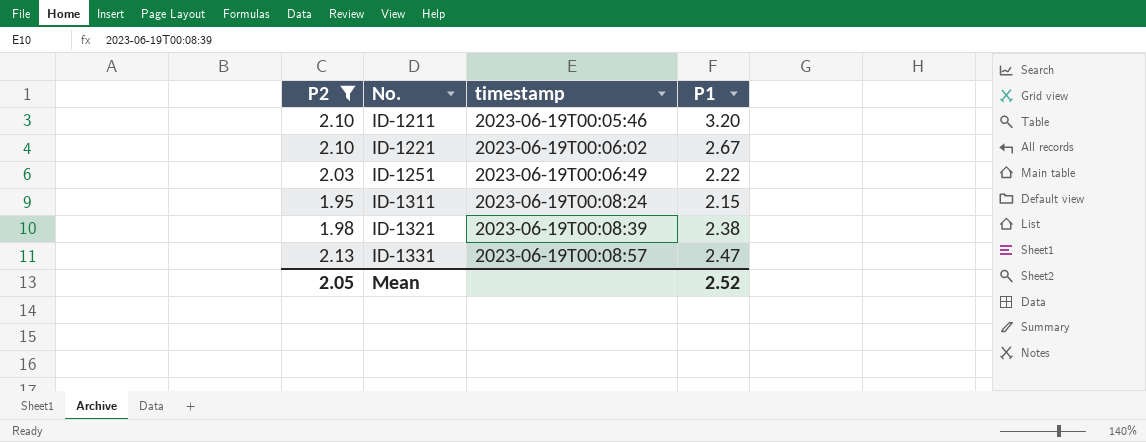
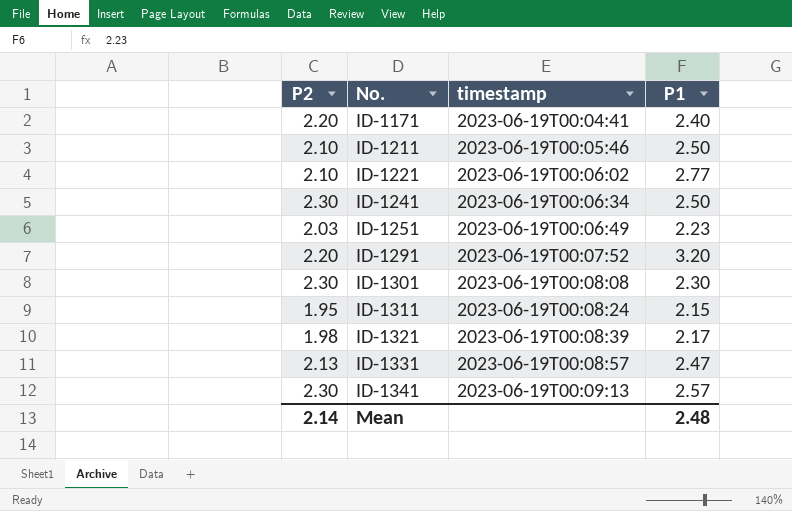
filter: P2 <= 2.13 -> none
ID-1211 | P1: 3.20 -> 2.50
ID-1221 | P1: 2.67 -> 2.77
ID-1251 | P1: 2.22 -> 2.23
ID-1321 | P1: 2.38 -> 2.17
Mean | P2: 2.05 -> 2.14
Mean | P1: 2.52 -> 2.48

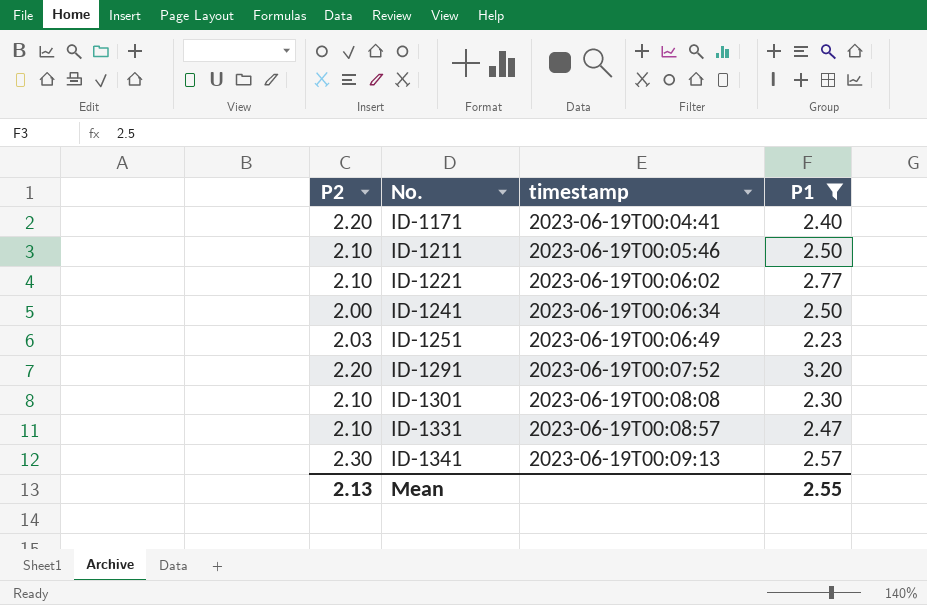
filter: none -> P1 >= 2.23
ID-1241 | P2: 2.30 -> 2.00
ID-1301 | P2: 2.30 -> 2.10
ID-1331 | P2: 2.13 -> 2.10
Mean | P2: 2.14 -> 2.13
Mean | P1: 2.48 -> 2.55

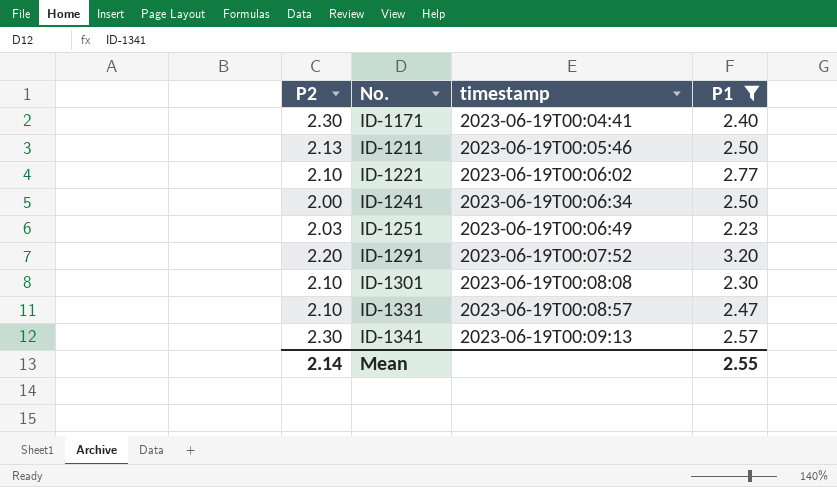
ID-1171 | P2: 2.20 -> 2.30
ID-1211 | P2: 2.10 -> 2.13
Mean | P2: 2.13 -> 2.14

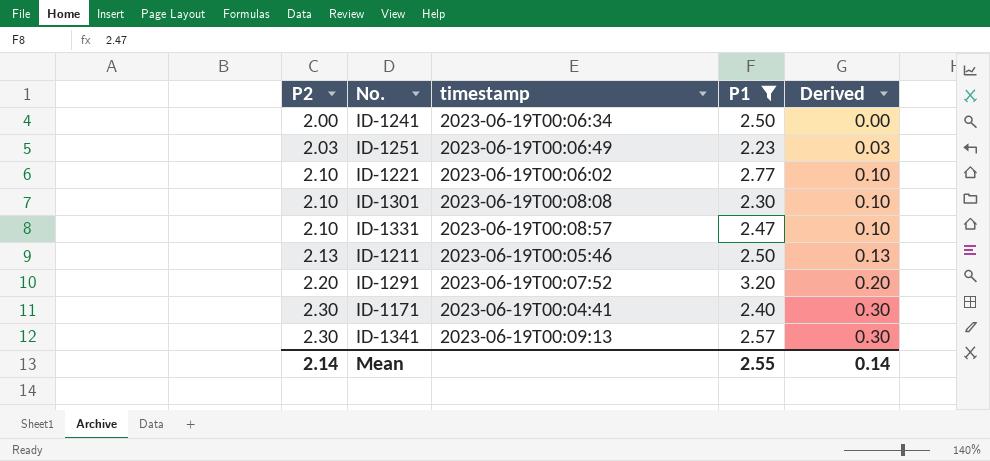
row order: No. ascending -> P2 ascending
column Derived | formula: none -> [P2] - 2

